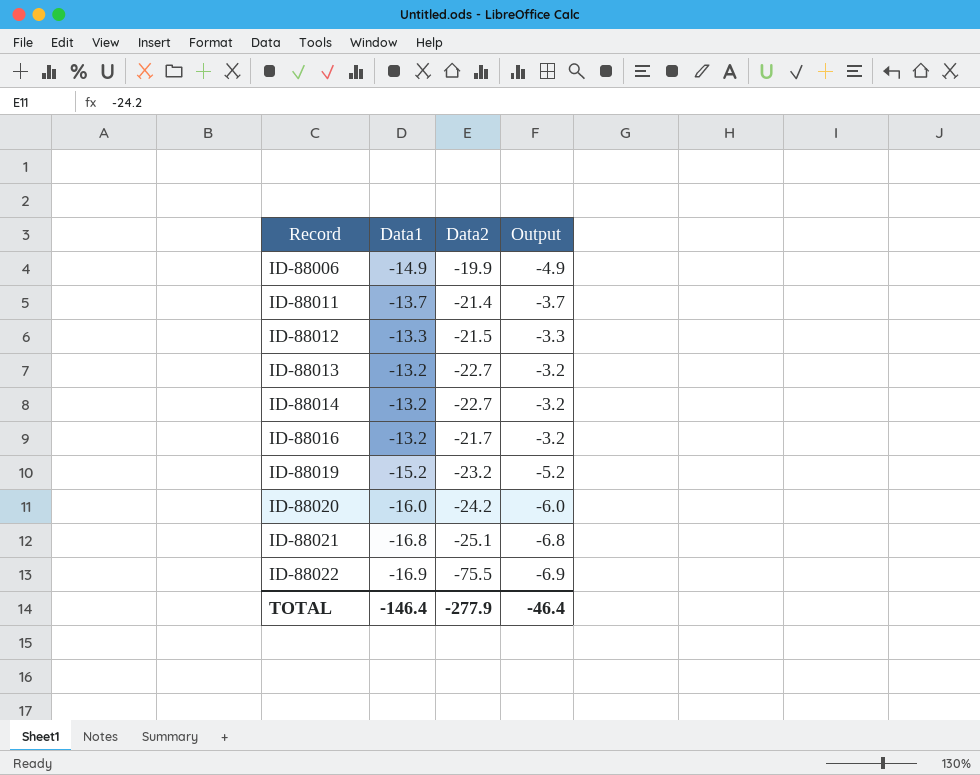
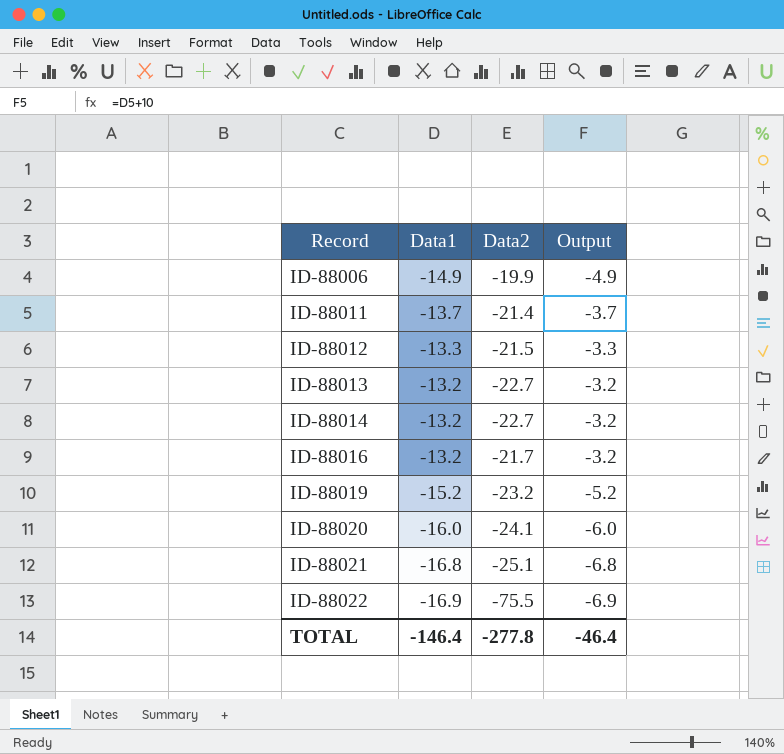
ID-88020 | Data2: -24.2 -> -24.1
TOTAL | Data2: -277.9 -> -277.8

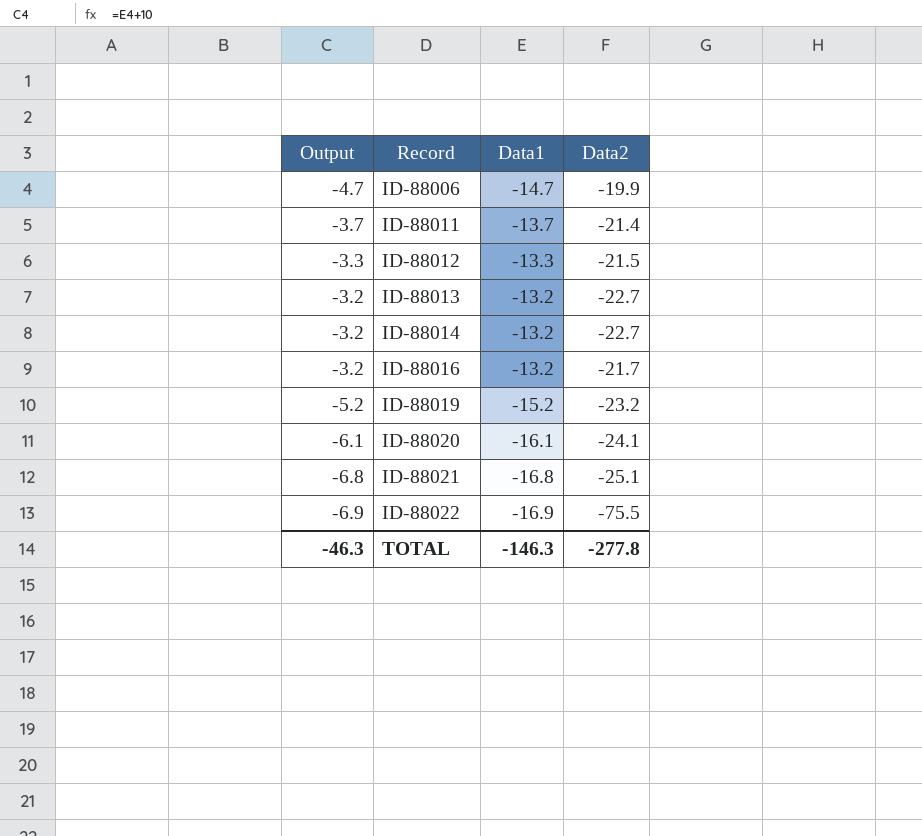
column Output | position: 4 -> 1
ID-88006 | Output: -4.9 -> -4.7
ID-88006 | Data1: -14.9 -> -14.7
ID-88020 | Output: -6.0 -> -6.1
ID-88020 | Data1: -16.0 -> -16.1
TOTAL | Output: -46.4 -> -46.3
TOTAL | Data1: -146.4 -> -146.3

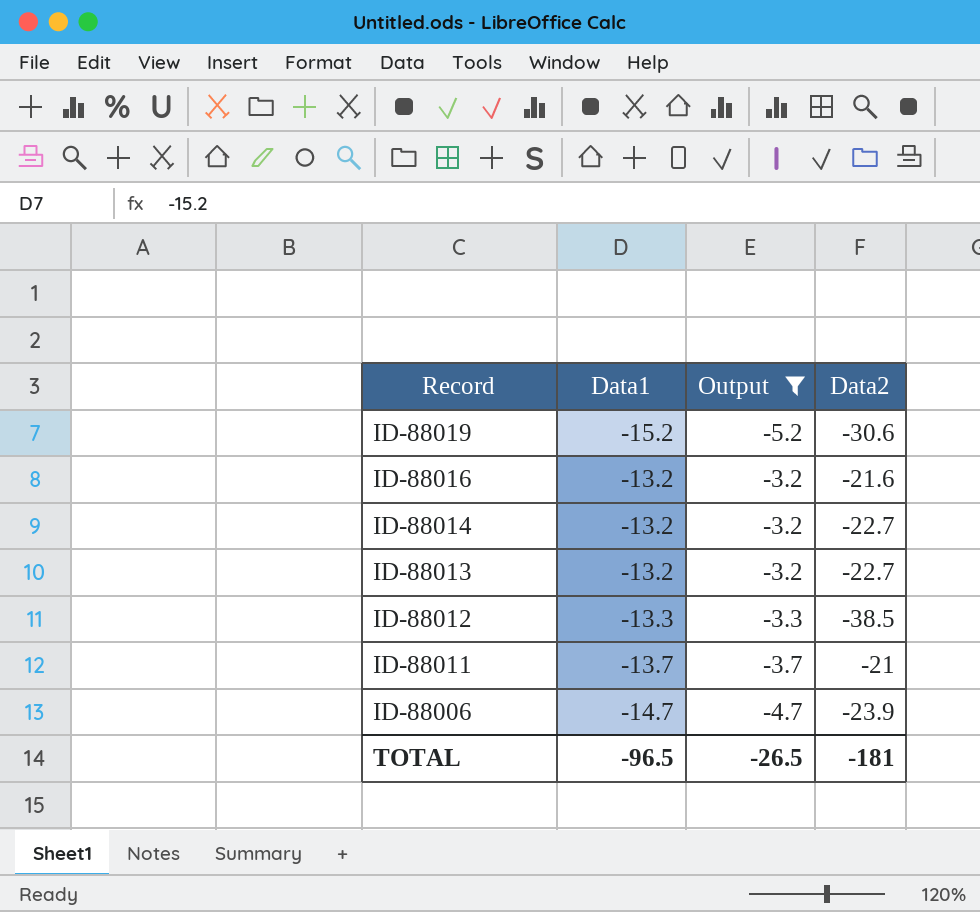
filter: none -> Output >= -5.2
row order: Record ascending -> Record descending
column Output | position: 1 -> 3
ID-88019 | Data2: -23.2 -> -30.6
ID-88016 | Data2: -21.7 -> -21.6
ID-88012 | Data2: -21.5 -> -38.5
ID-88011 | Data2: -21.4 -> -21
ID-88006 | Data2: -19.9 -> -23.9
TOTAL | Data1: -146.3 -> -96.5
TOTAL | Output: -46.3 -> -26.5
TOTAL | Data2: -277.8 -> -181

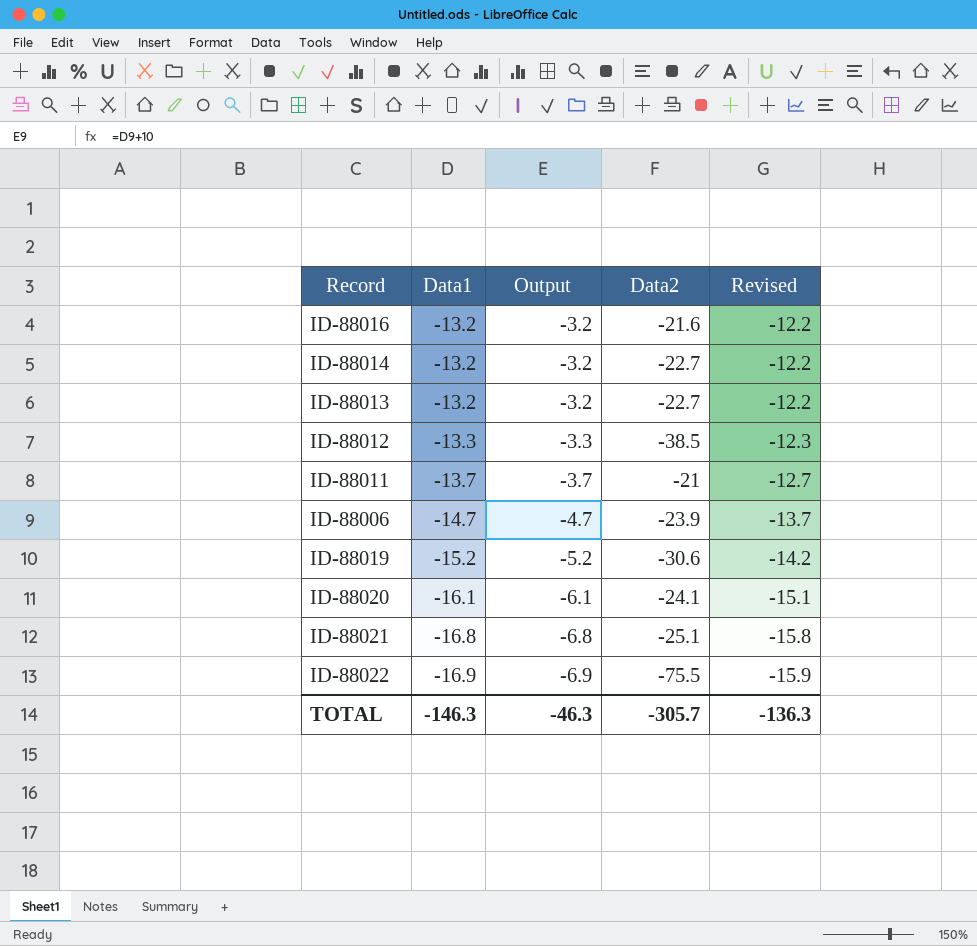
filter: Output >= -5.2 -> none
row order: Record descending -> Data1 descending
column Revised | formula: none -> [Data1] + 1
TOTAL | Data1: -96.5 -> -146.3
TOTAL | Output: -26.5 -> -46.3
TOTAL | Data2: -181 -> -305.7

